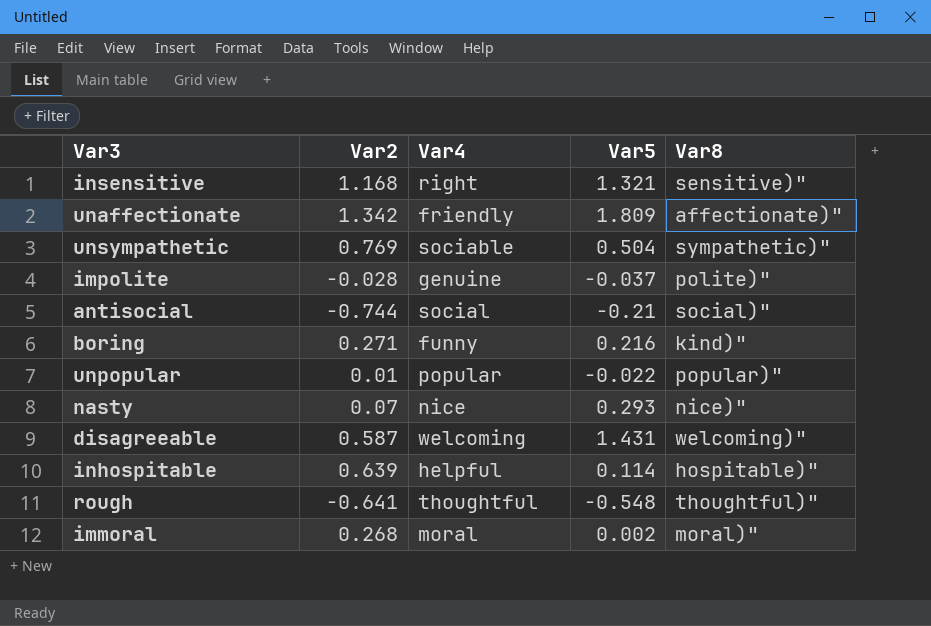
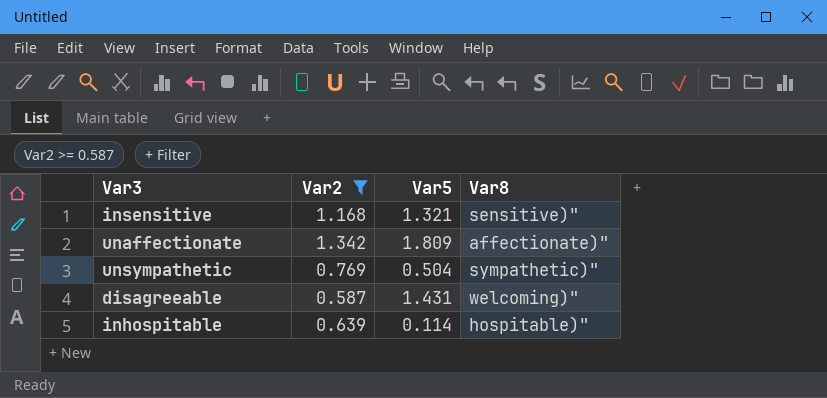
filter: none -> Var2 >= 0.587
column Var4 | position: 3 -> none

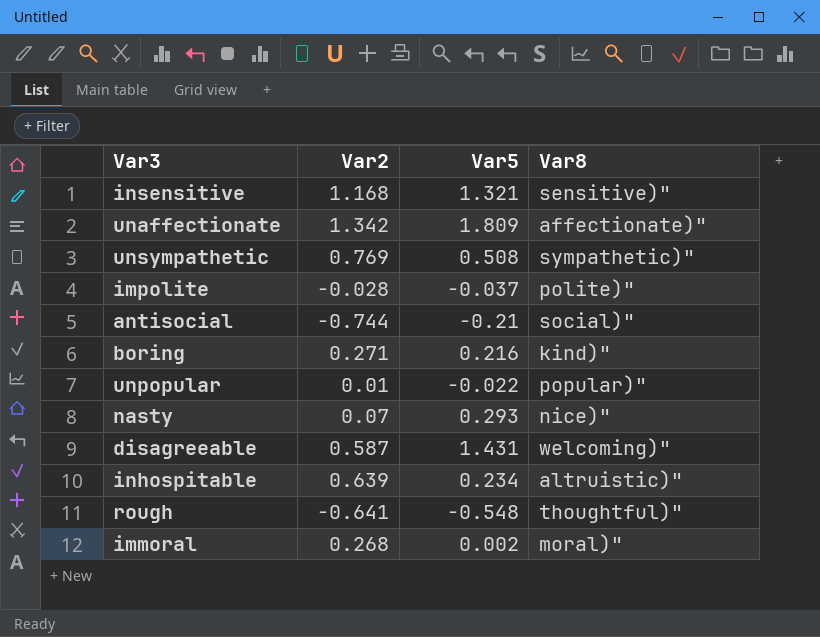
filter: Var2 >= 0.587 -> none
unsympathetic | Var5: 0.504 -> 0.508
inhospitable | Var5: 0.114 -> 0.234
inhospitable | Var8: hospitable)" -> altruistic)"

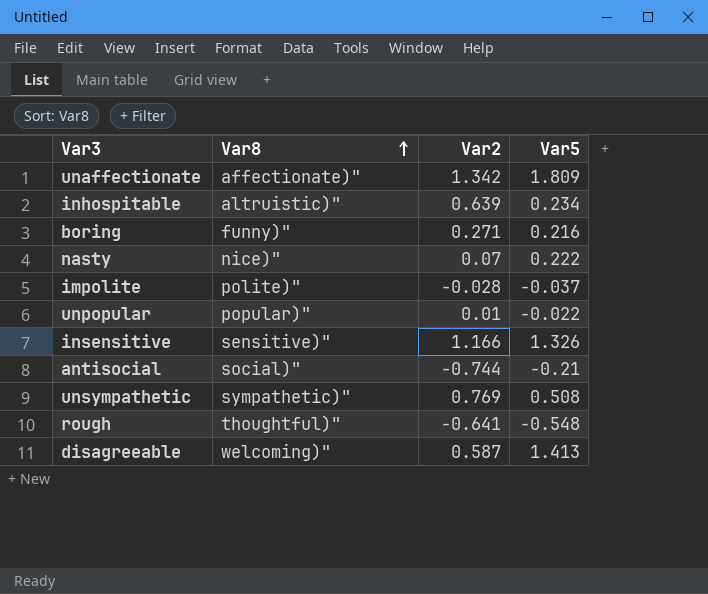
row order: none -> Var8 ascending
column Var8 | position: 4 -> 2
row immoral: 0.268 | 0.002 | moral)" -> none
boring | Var8: kind)" -> funny)"
nasty | Var5: 0.293 -> 0.222
insensitive | Var2: 1.168 -> 1.166
insensitive | Var5: 1.321 -> 1.326
disagreeable | Var5: 1.431 -> 1.413

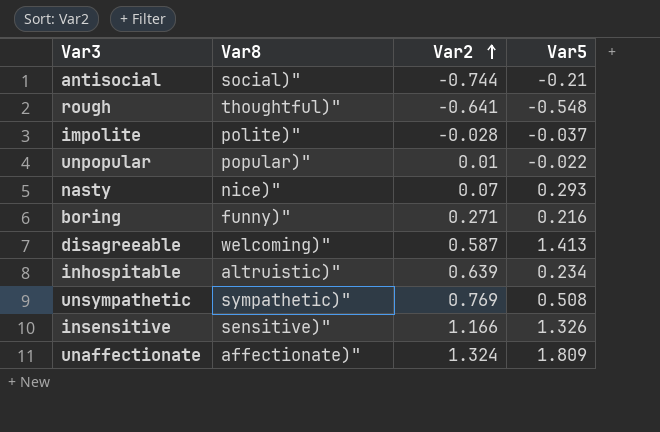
row order: Var8 ascending -> Var2 ascending
nasty | Var5: 0.222 -> 0.293
unaffectionate | Var2: 1.342 -> 1.324

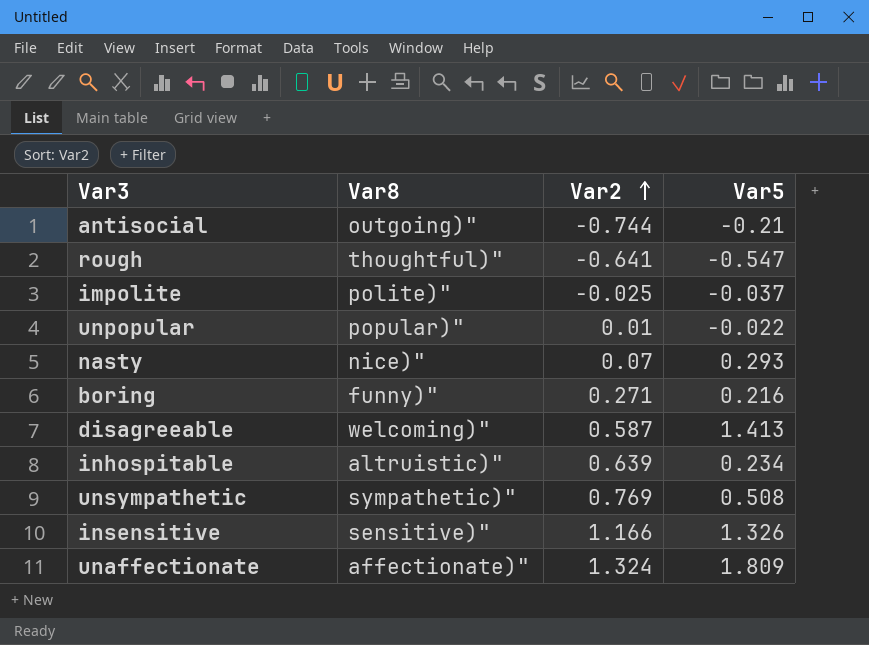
antisocial | Var8: social)" -> outgoing)"
rough | Var5: -0.548 -> -0.547
impolite | Var2: -0.028 -> -0.025

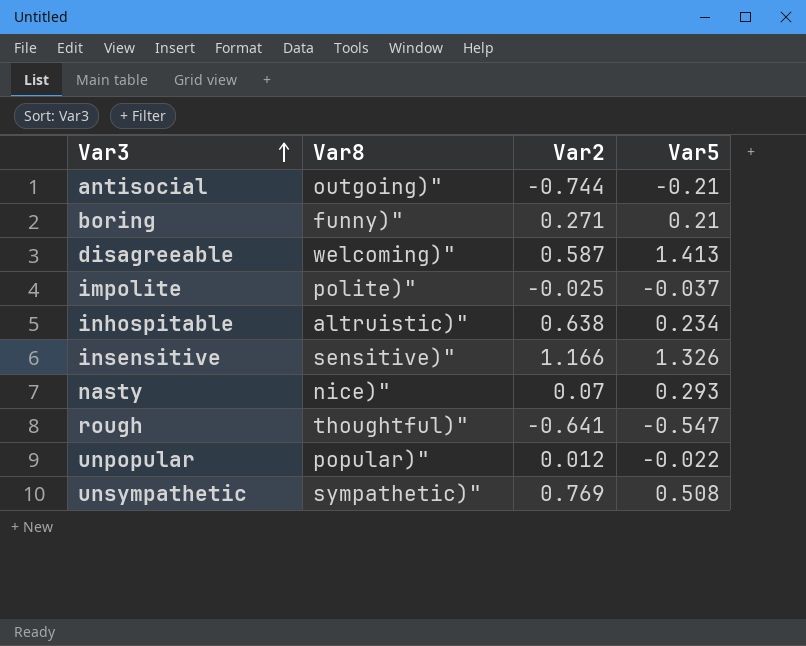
row order: Var2 ascending -> Var3 ascending
row unaffectionate: affectionate)" | 1.324 | 1.809 -> none
boring | Var5: 0.216 -> 0.21
inhospitable | Var2: 0.639 -> 0.638
unpopular | Var2: 0.01 -> 0.012

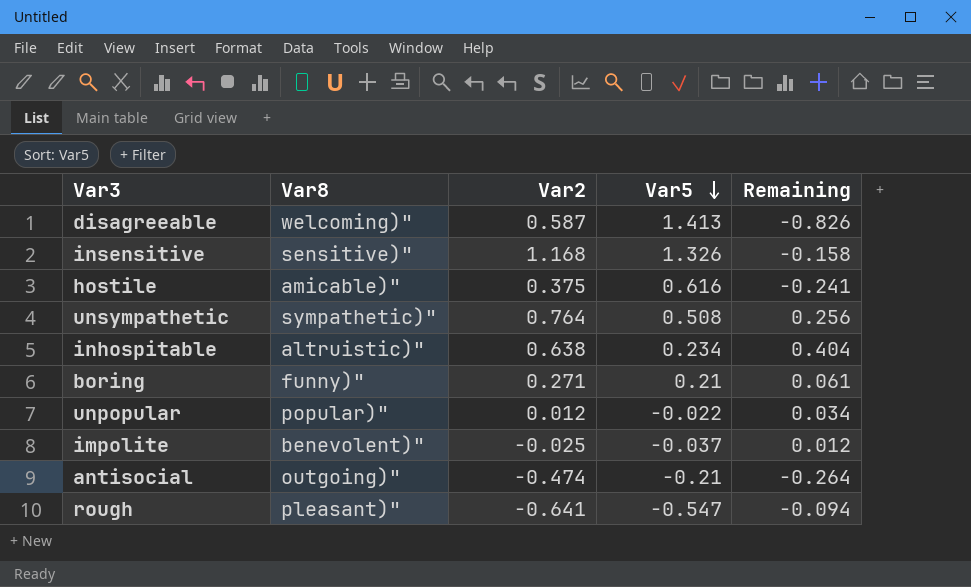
row order: Var3 ascending -> Var5 descending
column Remaining | formula: none -> [Var2] - [Var5]
row nasty: nice)" | 0.07 | 0.293 -> none
insensitive | Var2: 1.166 -> 1.168
row hostile: none -> amicable)" | 0.375 | 0.616 | -0.241
unsympathetic | Var2: 0.769 -> 0.764
impolite | Var8: polite)" -> benevolent)"
antisocial | Var2: -0.744 -> -0.474
rough | Var8: thoughtful)" -> pleasant)"

